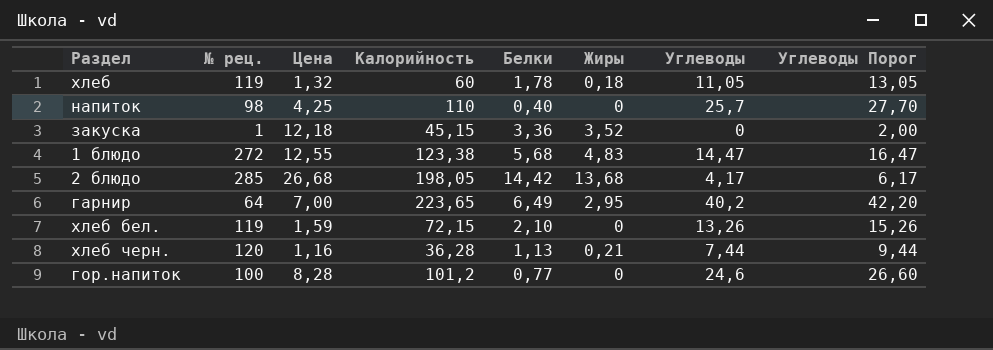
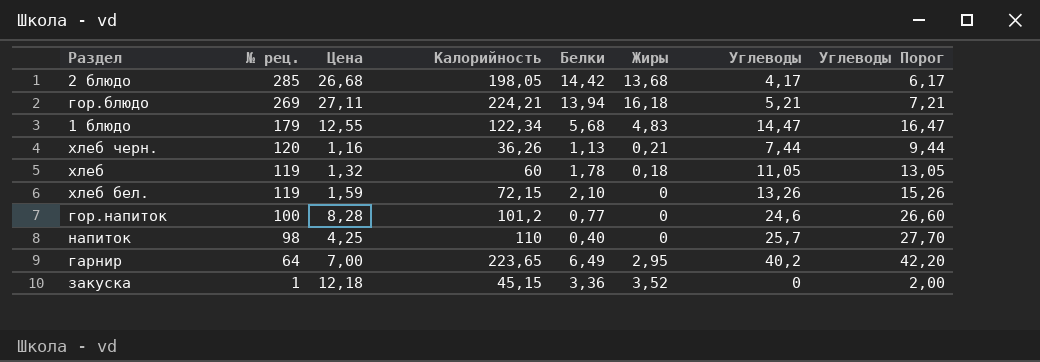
row order: none -> № рец. descending
row гор.блюдо: none -> 269 | 27,11 | 224,21 | 13,94 | 16,18 | 5,21 | 7,21
1 блюдо | № рец.: 272 -> 179
1 блюдо | Калорийность: 123,38 -> 122,34
хлеб черн. | Калорийность: 36,28 -> 36,26

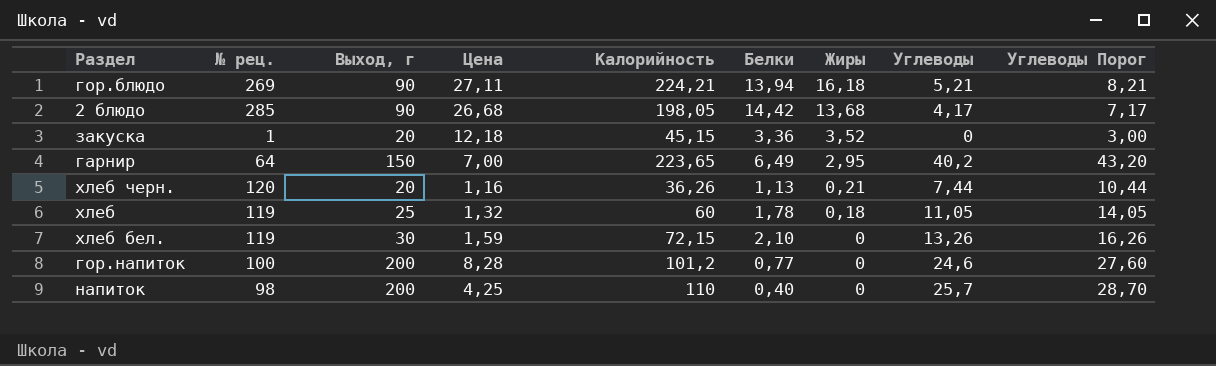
row order: № рец. descending -> Жиры descending
column Выход, г | position: none -> 3
column Углеводы Порог | formula: [Углеводы] + 2 -> [Углеводы] + 3
row 1 блюдо: 179 | 12,55 | 122,34 | 5,68 | 4,83 | 14,47 | 16,47 -> none

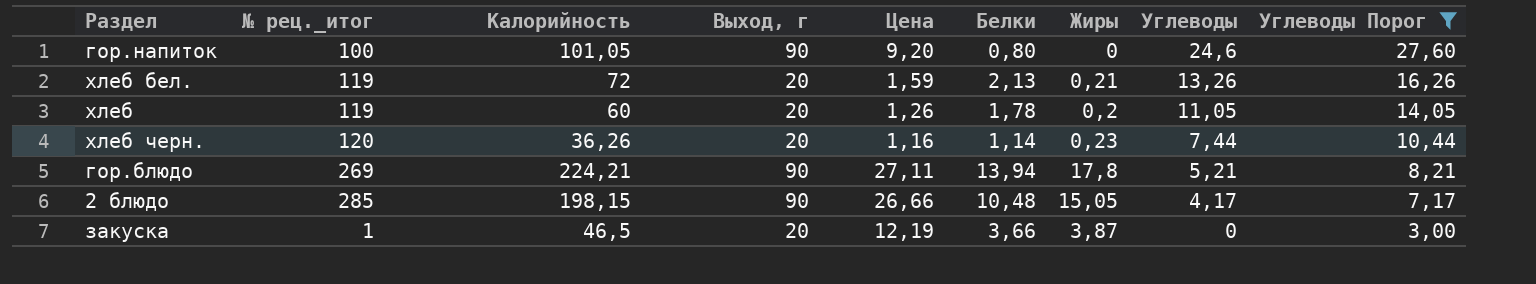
filter: none -> Углеводы Порог <= 27,60
row order: Жиры descending -> Углеводы descending
column name: № рец. -> № рец._итог
column Калорийность | position: 5 -> 3
гор.напиток | Калорийность: 101,2 -> 101,05
гор.напиток | Выход, г: 200 -> 90
гор.напиток | Цена: 8,28 -> 9,20
гор.напиток | Белки: 0,77 -> 0,80
хлеб бел. | Калорийность: 72,15 -> 72
хлеб бел. | Выход, г: 30 -> 20
хлеб бел. | Белки: 2,10 -> 2,13
хлеб бел. | Жиры: 0 -> 0,21
хлеб | Выход, г: 25 -> 20
хлеб | Цена: 1,32 -> 1,26
хлеб | Жиры: 0,18 -> 0,2
хлеб черн. | Белки: 1,13 -> 1,14
хлеб черн. | Жиры: 0,21 -> 0,23
гор.блюдо | Жиры: 16,18 -> 17,8
2 блюдо | Калорийность: 198,05 -> 198,15
2 блюдо | Цена: 26,68 -> 26,66
2 блюдо | Белки: 14,42 -> 10,48
2 блюдо | Жиры: 13,68 -> 15,05
закуска | Калорийность: 45,15 -> 46,5
закуска | Цена: 12,18 -> 12,19
закуска | Белки: 3,36 -> 3,66
закуска | Жиры: 3,52 -> 3,87

